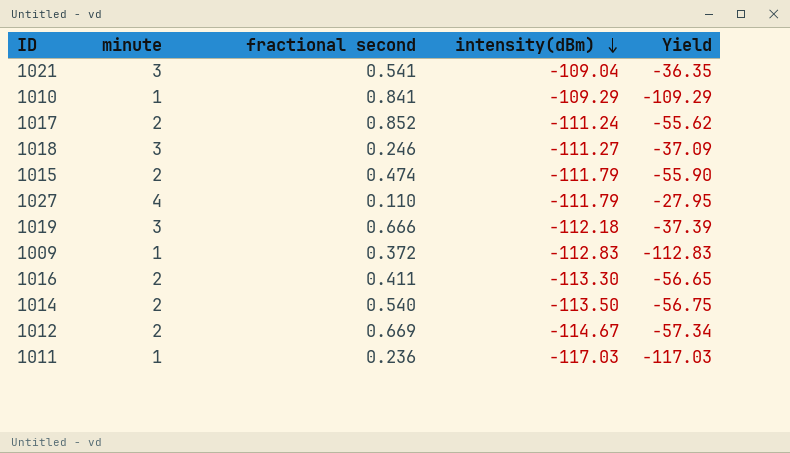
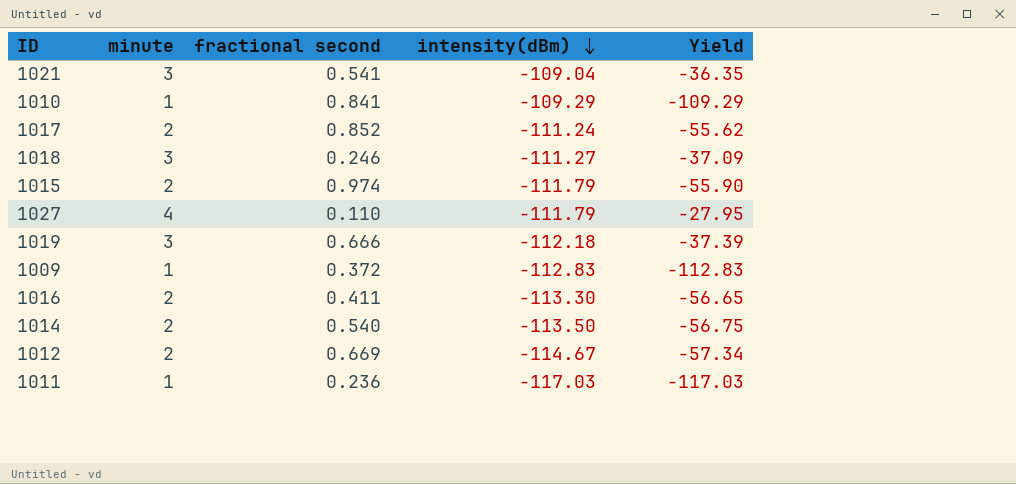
1015 | fractional second: 0.474 -> 0.974

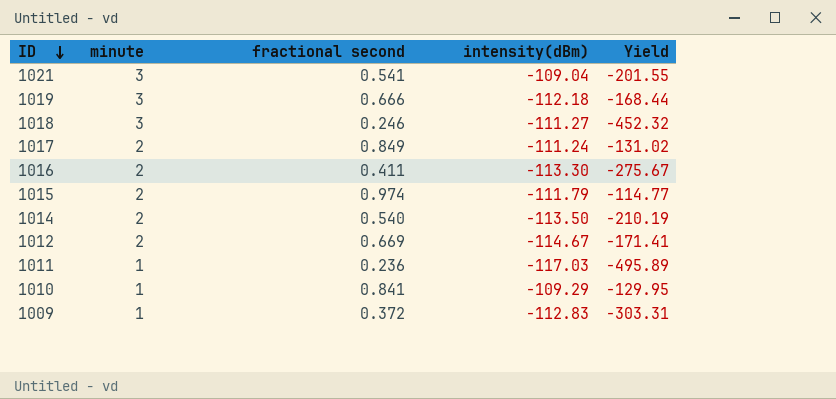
row order: intensity(dBm) descending -> ID descending
column Yield | formula: [intensity(dBm)] / [minute] -> [intensity(dBm)] / [fractional second]
row 1027: 4 | 0.110 | -111.79 | -27.95 -> none
1017 | fractional second: 0.852 -> 0.849

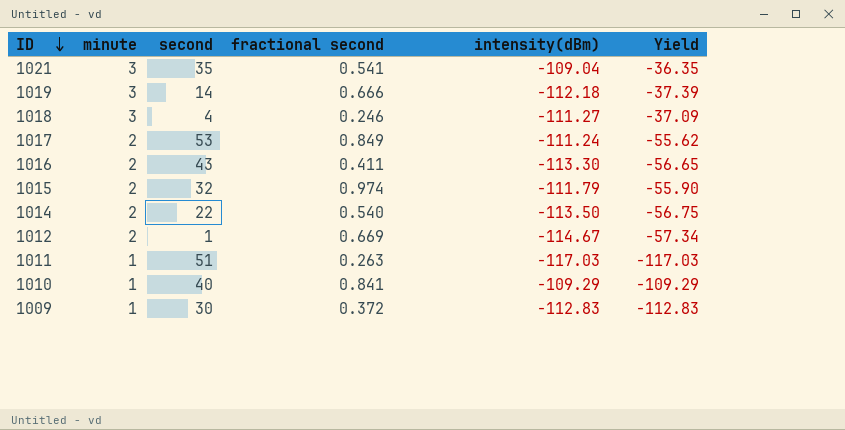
column second | position: none -> 3
column Yield | formula: [intensity(dBm)] / [fractional second] -> [intensity(dBm)] / [minute]
1011 | fractional second: 0.236 -> 0.263

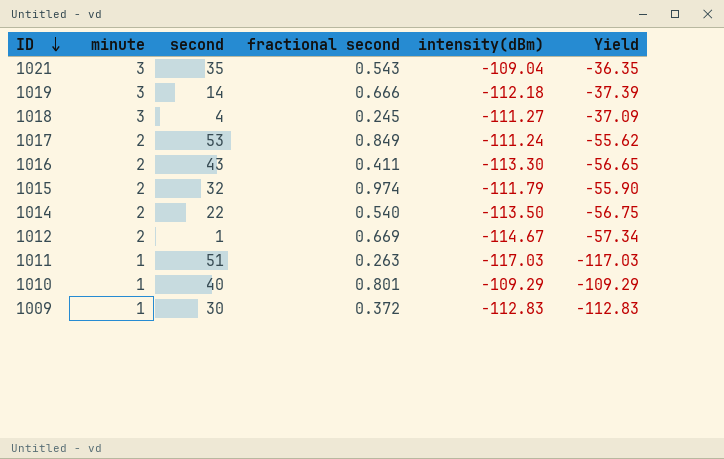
1021 | fractional second: 0.541 -> 0.543
1018 | fractional second: 0.246 -> 0.245
1010 | fractional second: 0.841 -> 0.801

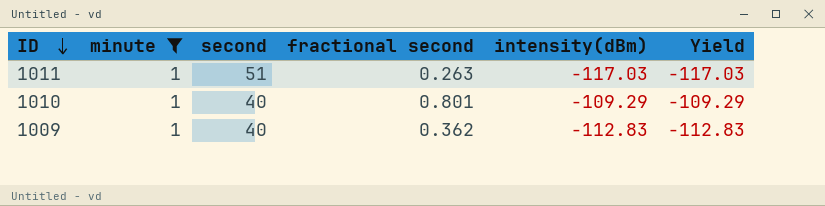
filter: none -> minute = 1
1009 | second: 30 -> 40
1009 | fractional second: 0.372 -> 0.362

